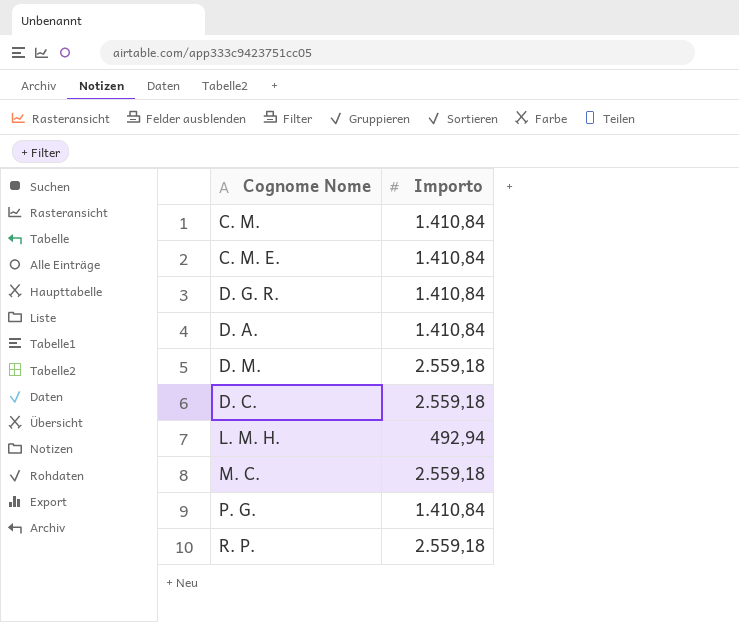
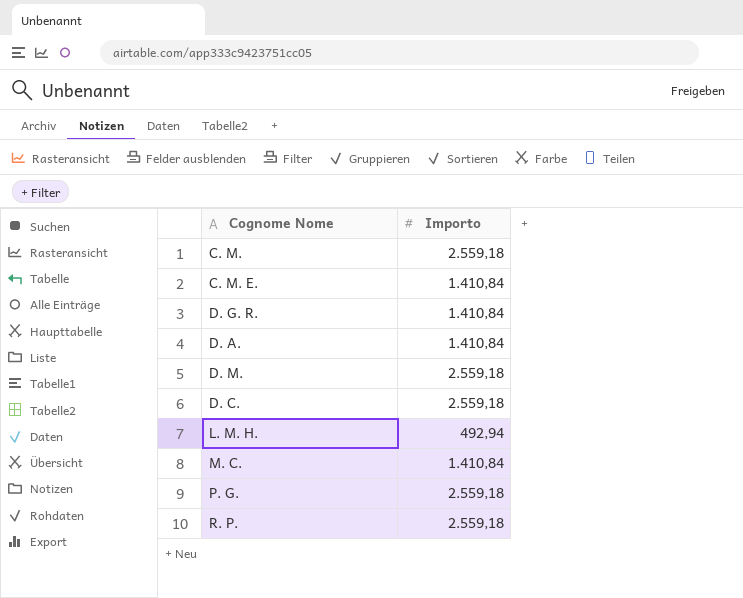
C. M. | Importo: 1.410,84 -> 2.559,18
M. C. | Importo: 2.559,18 -> 1.410,84
P. G. | Importo: 1.410,84 -> 2.559,18

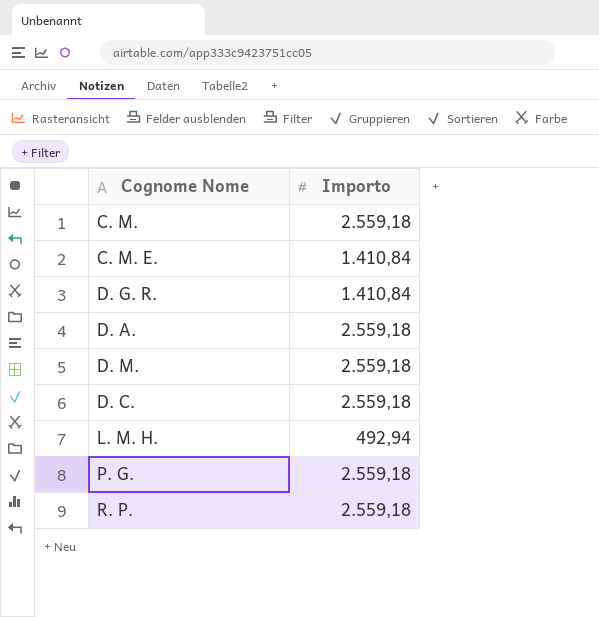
row M. C.: 1.410,84 -> none
D. A. | Importo: 1.410,84 -> 2.559,18

